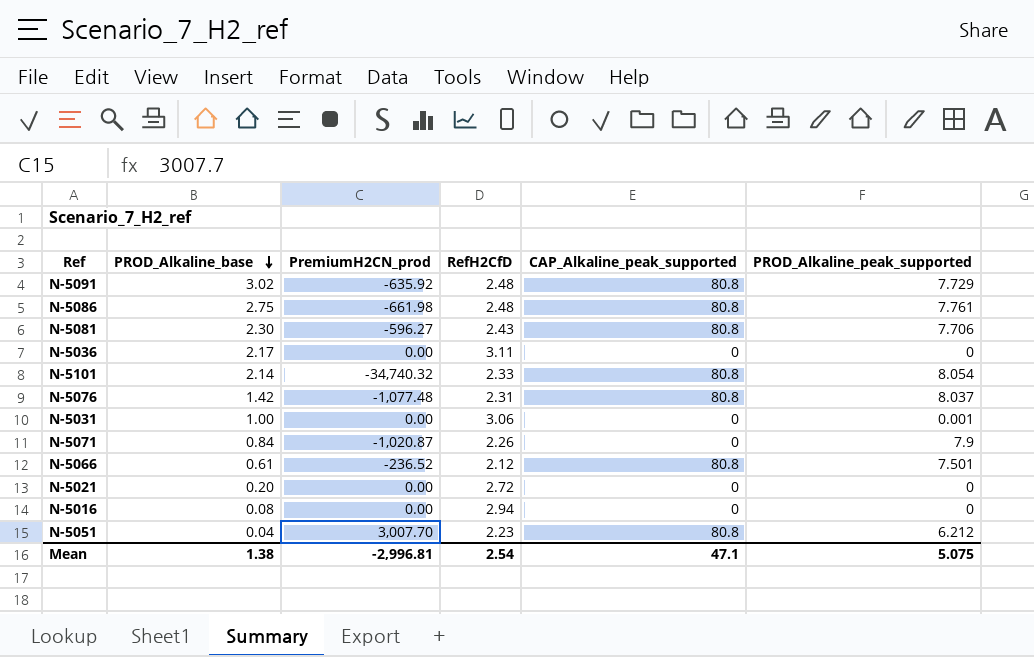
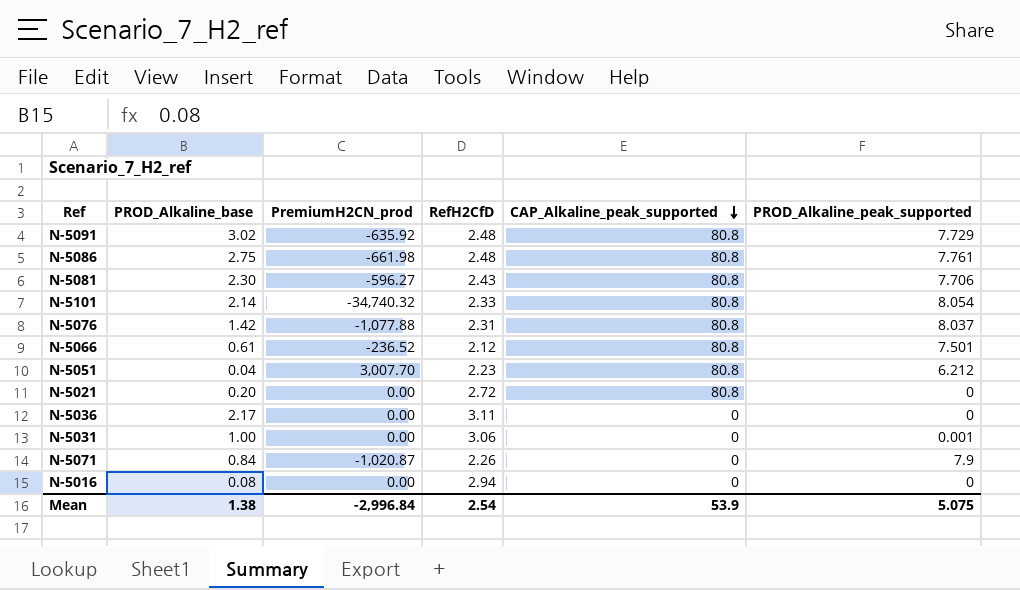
row order: PROD_Alkaline_base descending -> CAP_Alkaline_peak_supported descending
N-5076 | PremiumH2CN_prod: -1,077.48 -> -1,077.88
N-5021 | CAP_Alkaline_peak_supported: 0 -> 80.8
Mean | PremiumH2CN_prod: -2,996.81 -> -2,996.84
Mean | CAP_Alkaline_peak_supported: 47.1 -> 53.9

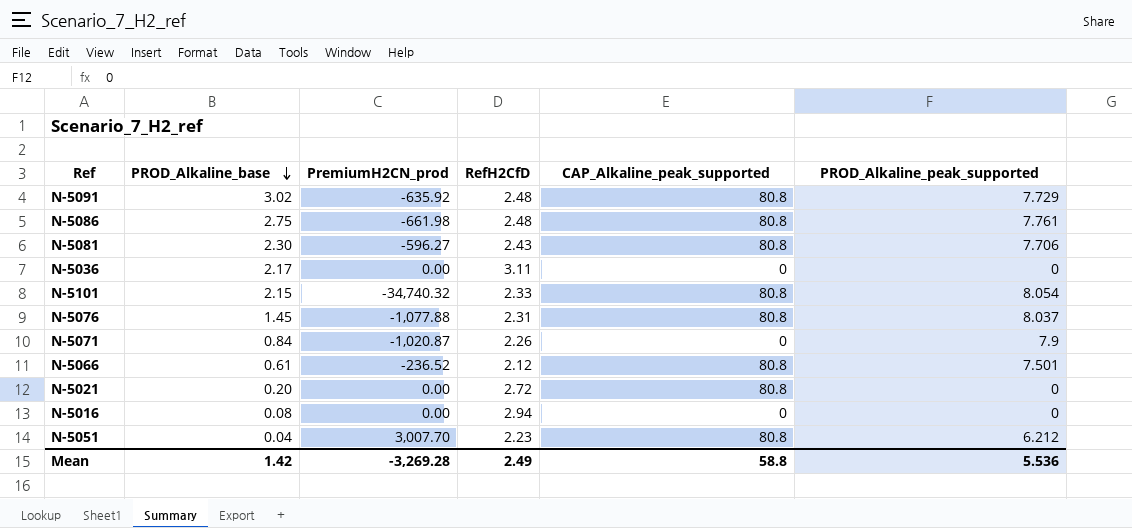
row order: CAP_Alkaline_peak_supported descending -> PROD_Alkaline_base descending
row N-5031: 1.00 | 0.00 | 3.06 | 0 | 0.001 -> none
N-5101 | PROD_Alkaline_base: 2.14 -> 2.15
N-5076 | PROD_Alkaline_base: 1.42 -> 1.45
Mean | PROD_Alkaline_base: 1.38 -> 1.42
Mean | PremiumH2CN_prod: -2,996.84 -> -3,269.28
Mean | RefH2CfD: 2.54 -> 2.49
Mean | CAP_Alkaline_peak_supported: 53.9 -> 58.8
Mean | PROD_Alkaline_peak_supported: 5.075 -> 5.536

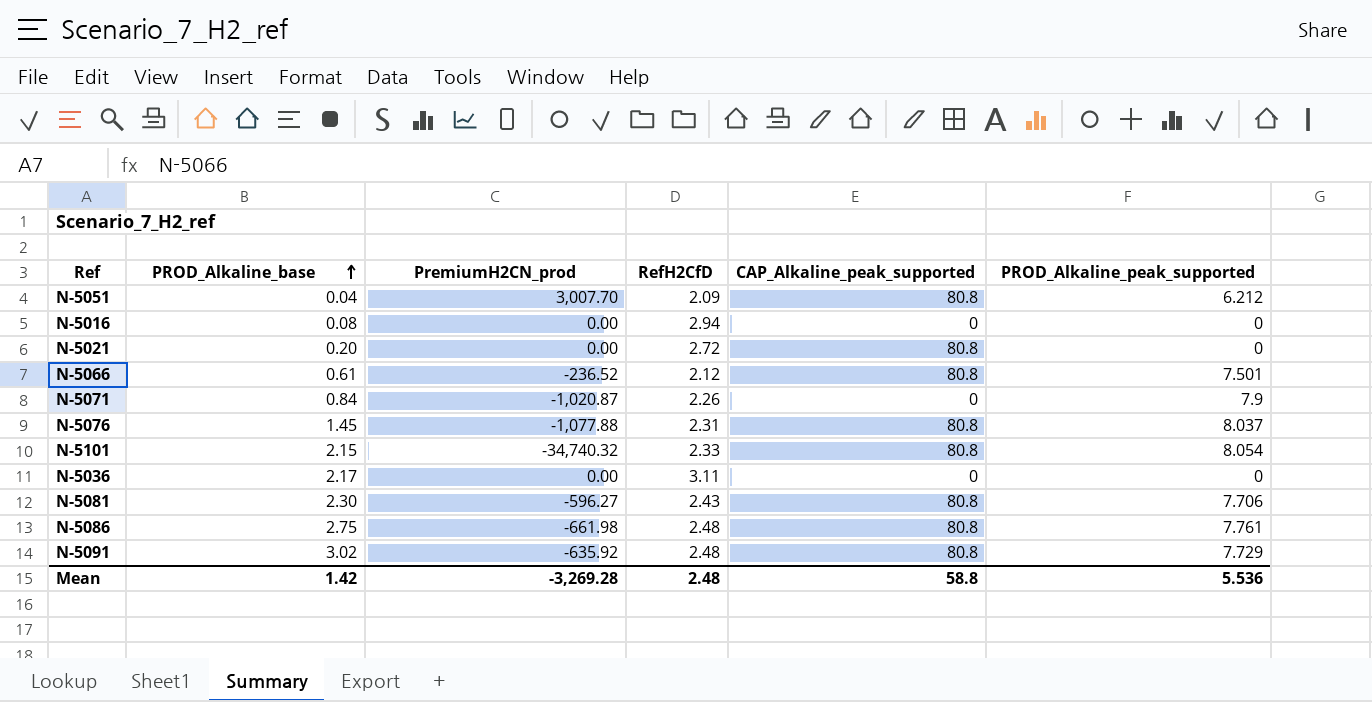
row order: PROD_Alkaline_base descending -> PROD_Alkaline_base ascending
N-5051 | RefH2CfD: 2.23 -> 2.09
Mean | RefH2CfD: 2.49 -> 2.48

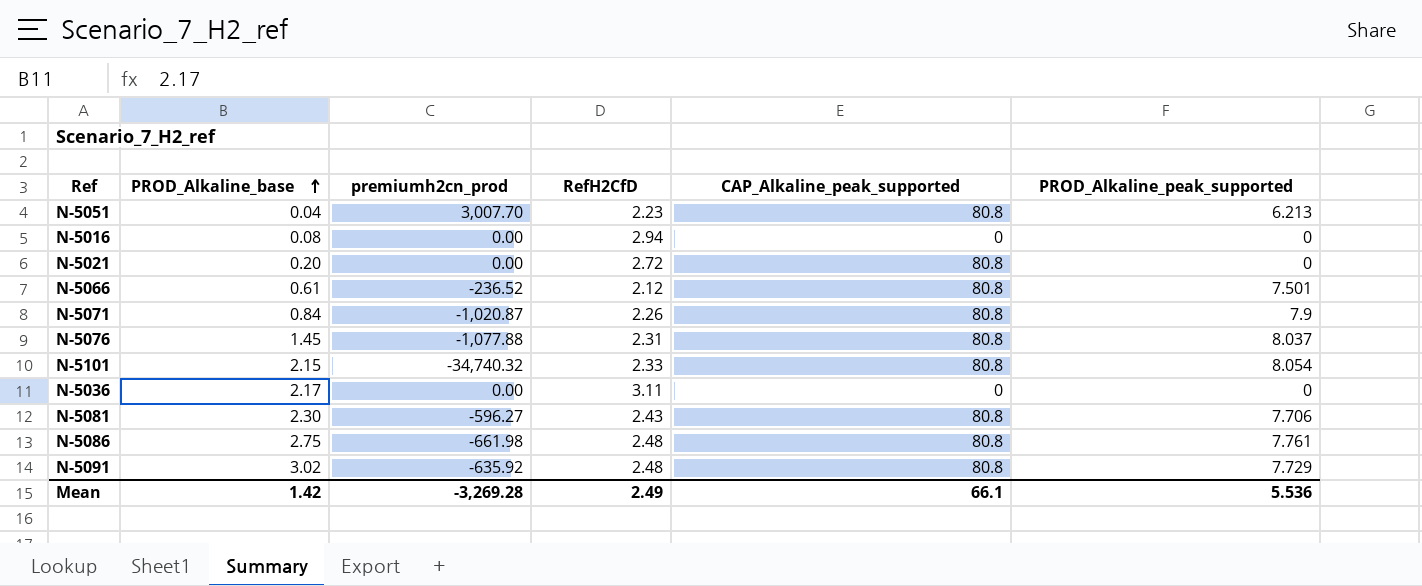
column name: PremiumH2CN_prod -> premiumh2cn_prod
N-5051 | RefH2CfD: 2.09 -> 2.23
N-5051 | PROD_Alkaline_peak_supported: 6.212 -> 6.213
N-5071 | CAP_Alkaline_peak_supported: 0 -> 80.8
Mean | RefH2CfD: 2.48 -> 2.49
Mean | CAP_Alkaline_peak_supported: 58.8 -> 66.1

